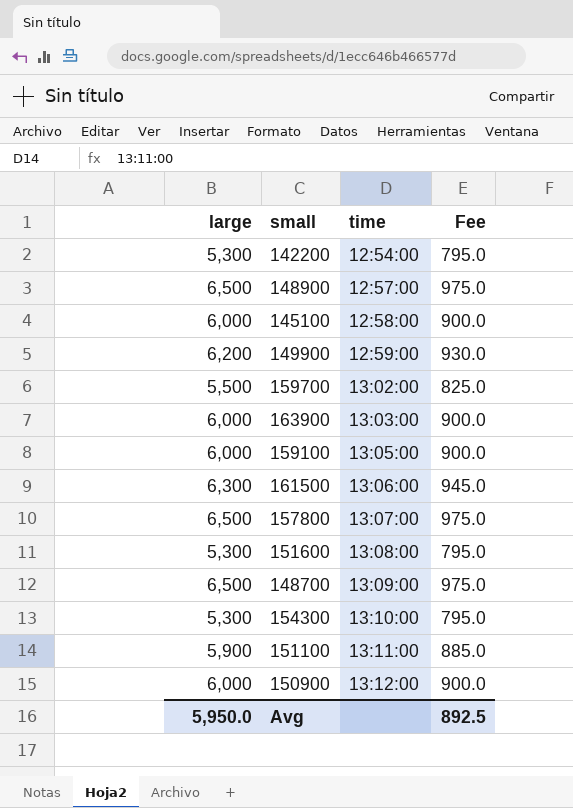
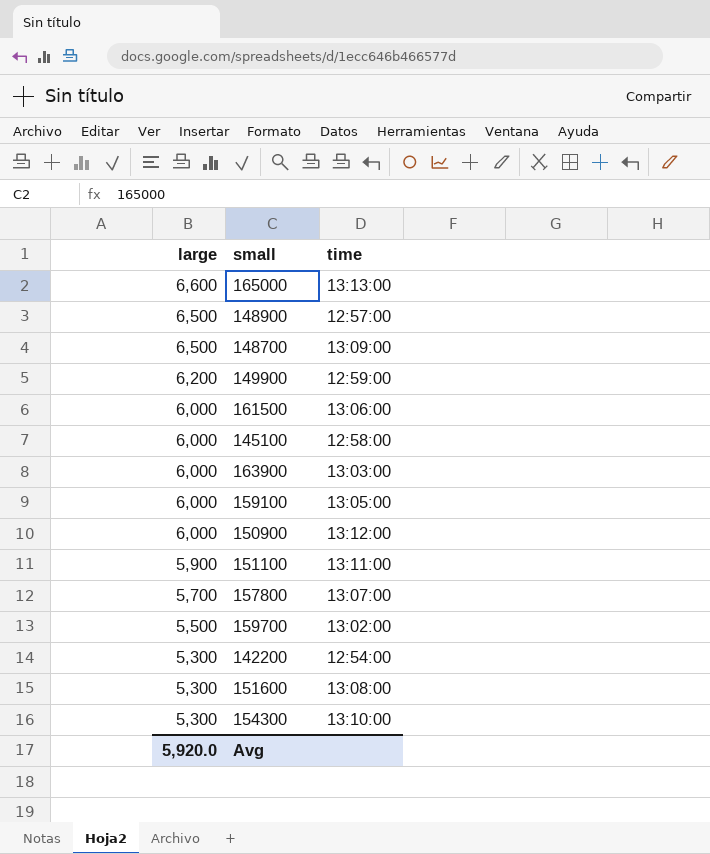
row order: time ascending -> large descending
column Fee | formula: [large] * 0.15 -> none
row 165000: none -> 6,600 | 13:13:00
161500 | large: 6,300 -> 6,000
157800 | large: 6,500 -> 5,700
Avg | large: 5,950.0 -> 5,920.0

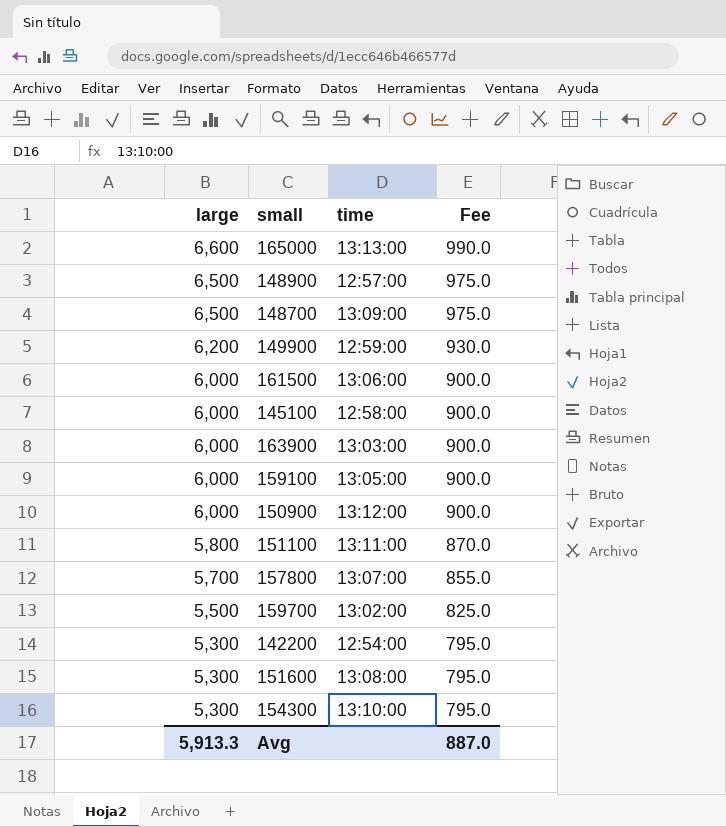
column Fee | formula: none -> [large] * 0.15
151100 | large: 5,900 -> 5,800
Avg | large: 5,920.0 -> 5,913.3

